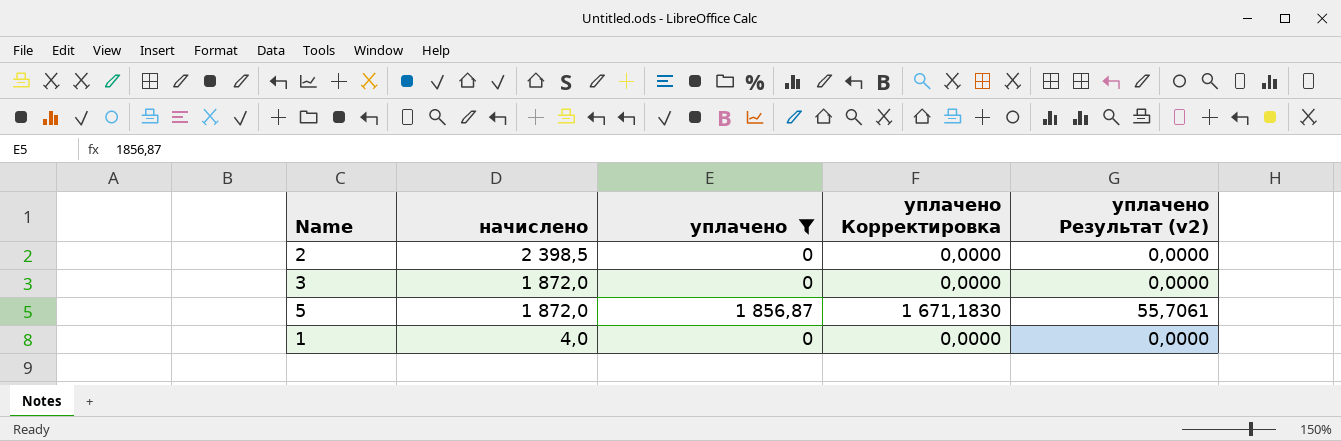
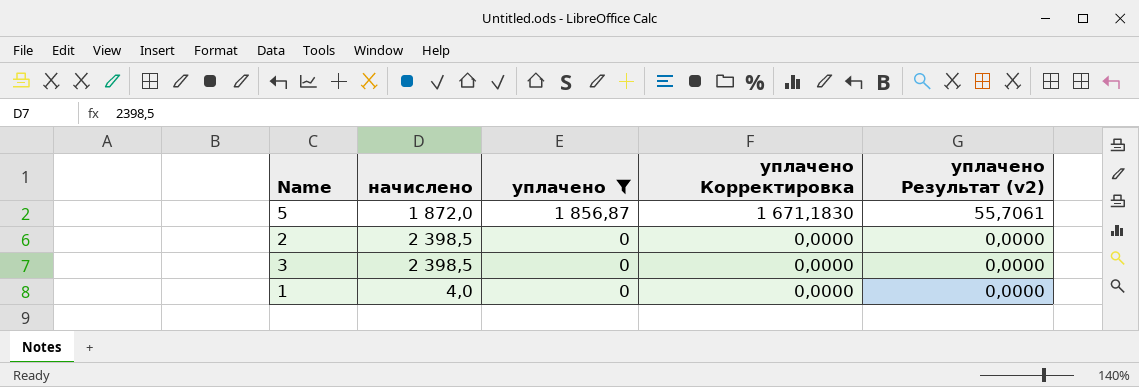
row order: начислено descending -> уплачено descending
3 | начислено: 1 872,0 -> 2 398,5

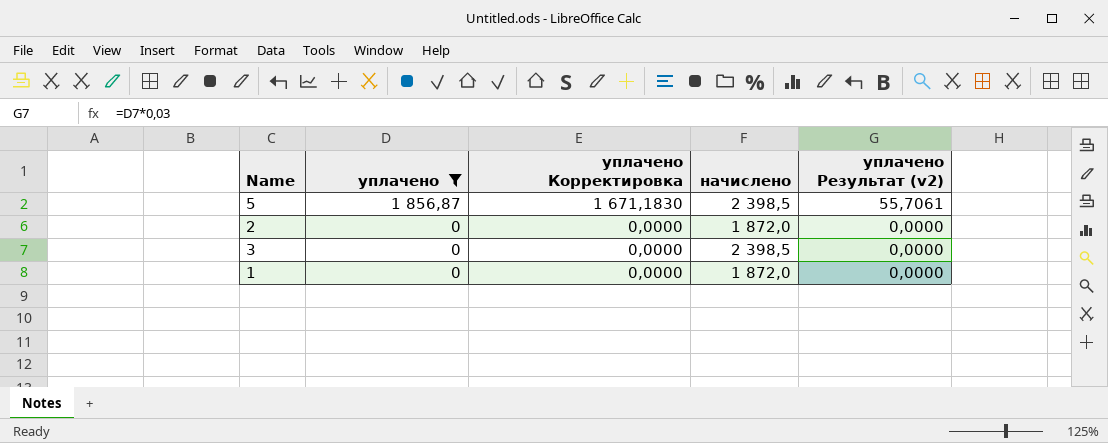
column начислено | position: 2 -> 4
5 | начислено: 1 872,0 -> 2 398,5
2 | начислено: 2 398,5 -> 1 872,0
1 | начислено: 4,0 -> 1 872,0

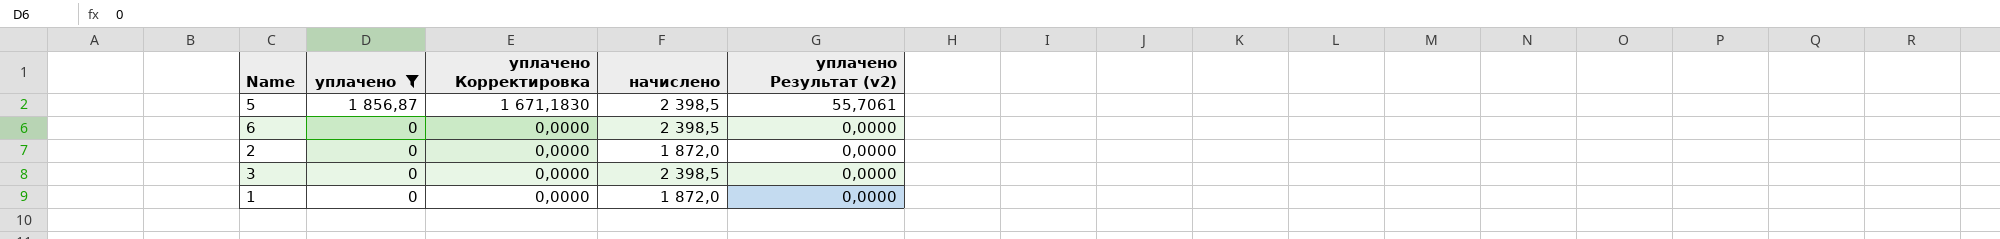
row 6: none -> 0 | 0,0000 | 2 398,5 | 0,0000

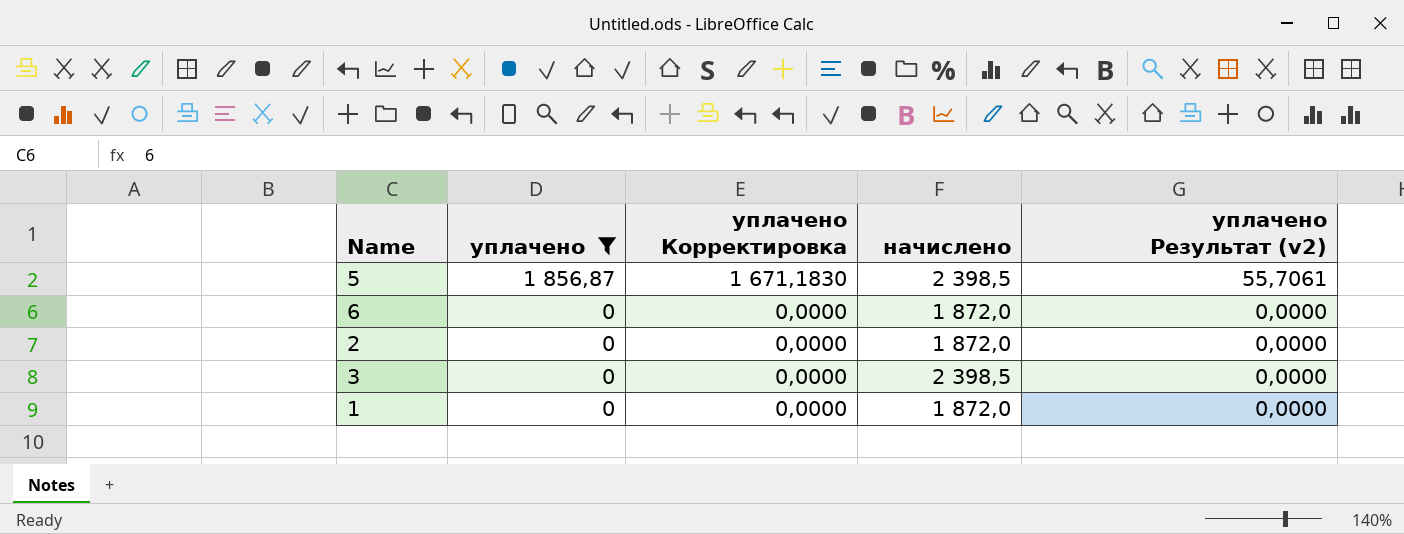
6 | начислено: 2 398,5 -> 1 872,0

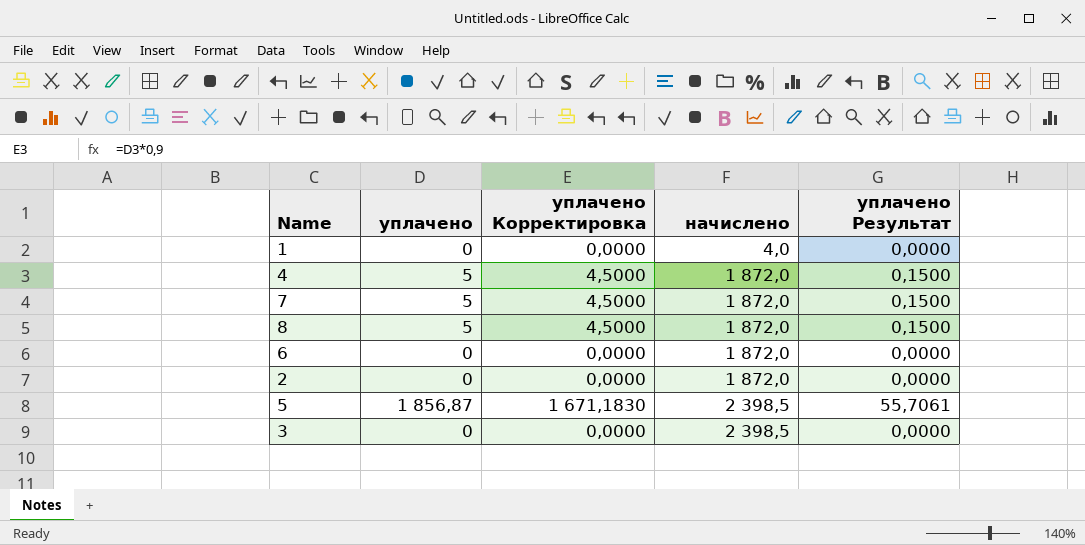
filter: уплачено != 5 -> none
row order: уплачено descending -> начислено ascending
column name: уплачено Результат (v2) -> уплачено Результат
1 | начислено: 1 872,0 -> 4,0

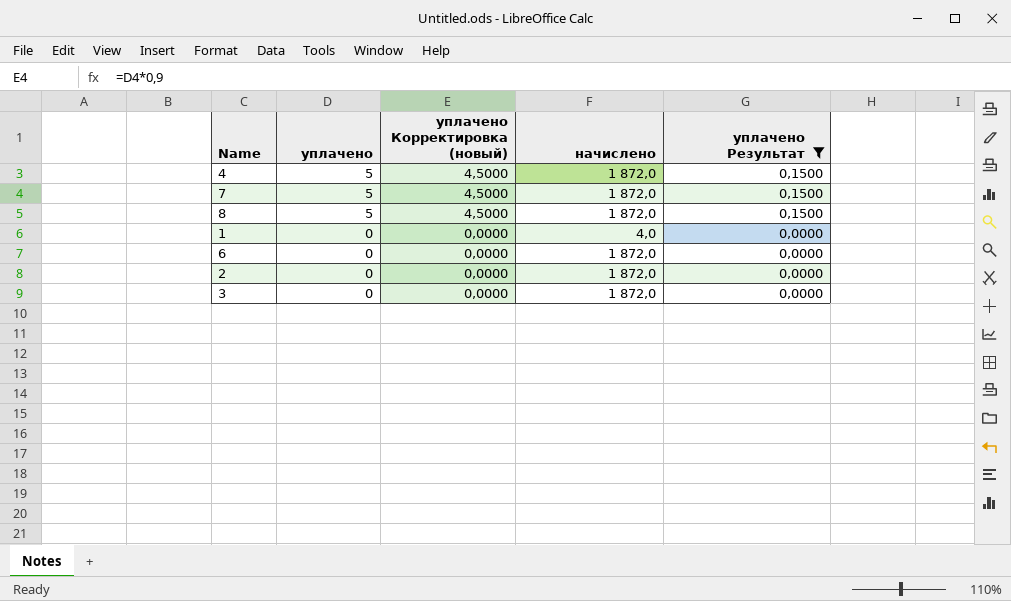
filter: none -> уплачено Результат != 55,7061
row order: начислено ascending -> уплачено descending
column name: уплачено Корректировка -> уплачено Корректировка (новый)
3 | начислено: 2 398,5 -> 1 872,0

